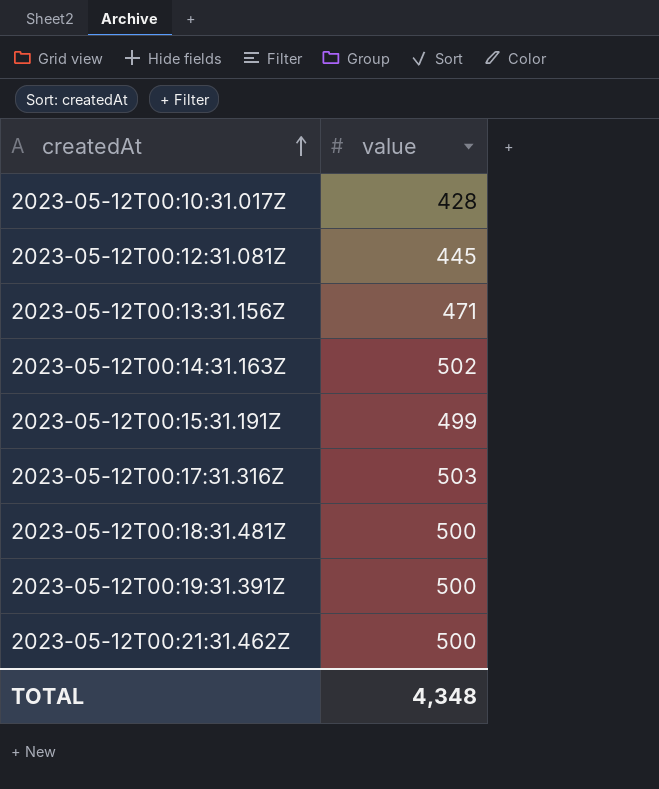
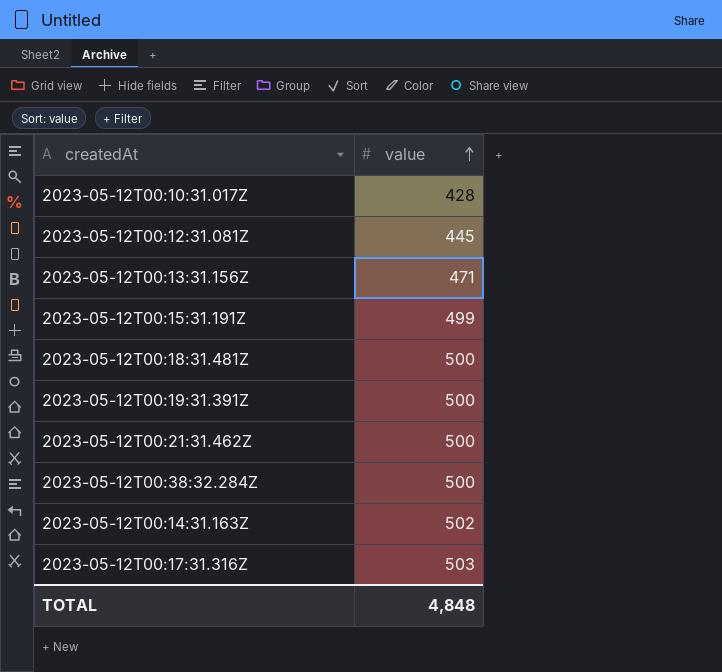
row order: createdAt ascending -> value ascending
row 2023-05-12T00:38:32.284Z: none -> 500
TOTAL | value: 4,348 -> 4,848

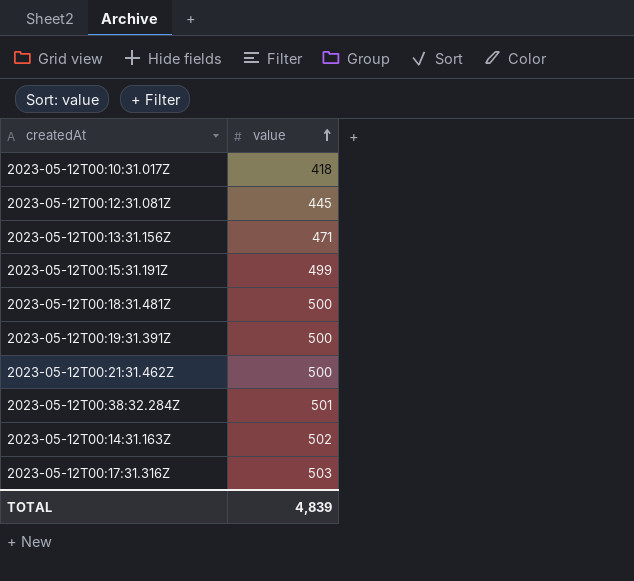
2023-05-12T00:10:31.017Z | value: 428 -> 418
2023-05-12T00:38:32.284Z | value: 500 -> 501
TOTAL | value: 4,848 -> 4,839

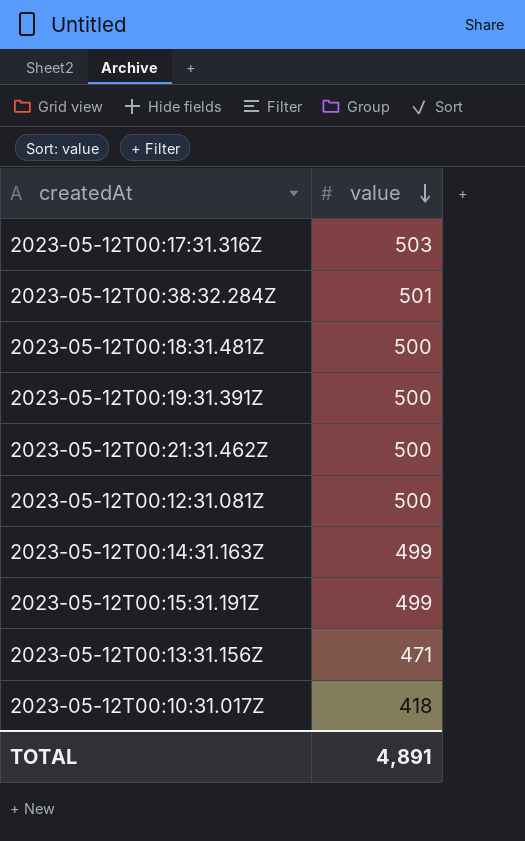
row order: value ascending -> value descending
2023-05-12T00:12:31.081Z | value: 445 -> 500
2023-05-12T00:14:31.163Z | value: 502 -> 499
TOTAL | value: 4,839 -> 4,891

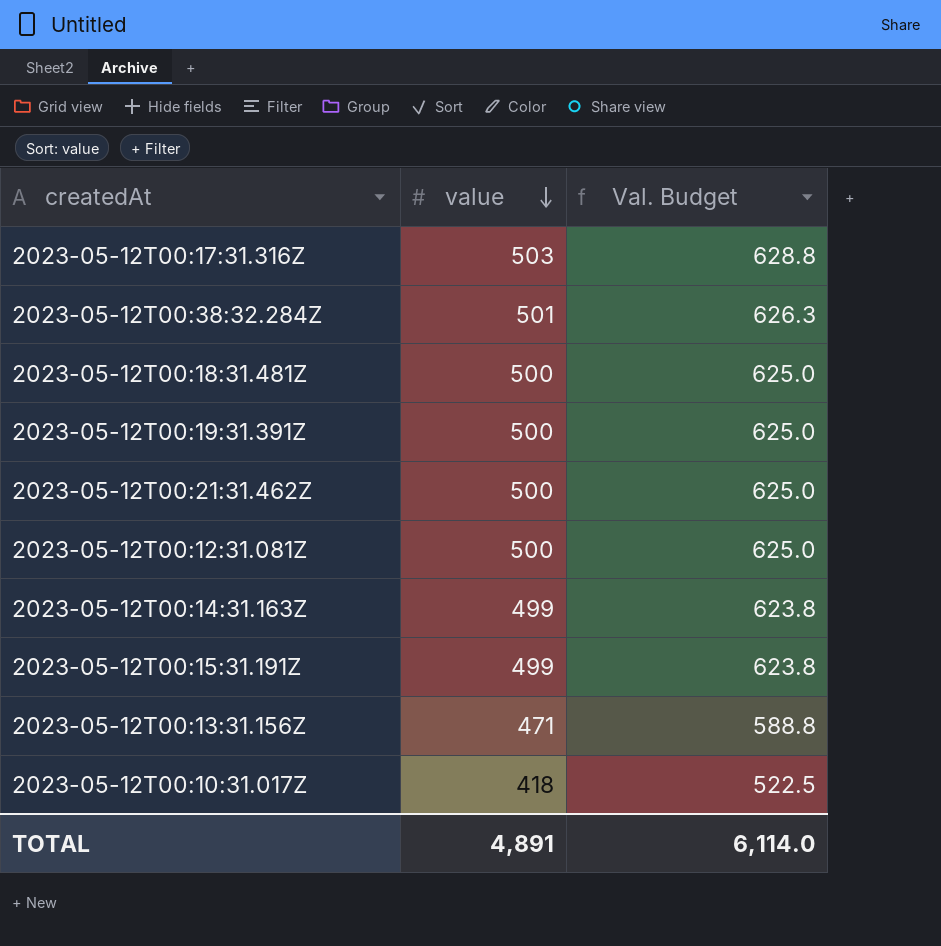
column Val. Budget | formula: none -> [value] * 1.25

